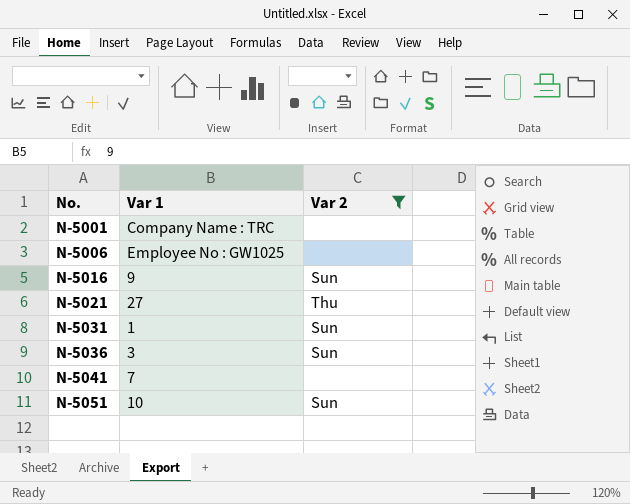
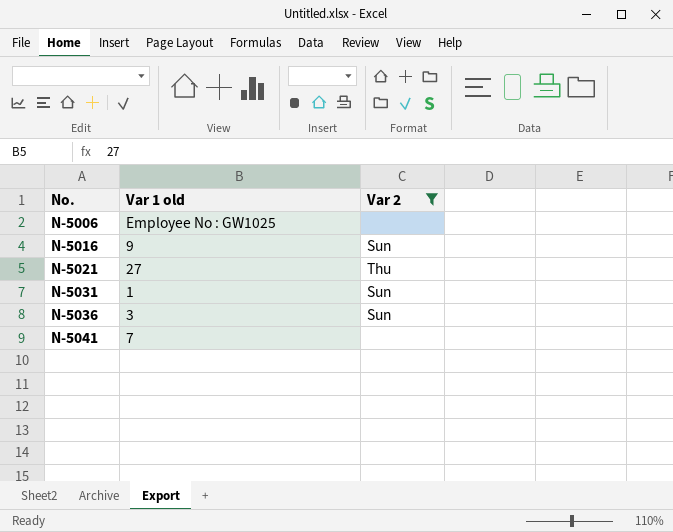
column name: Var 1 -> Var 1 old
row N-5001: Company Name : TRC | none -> none
row N-5051: 10 | Sun -> none

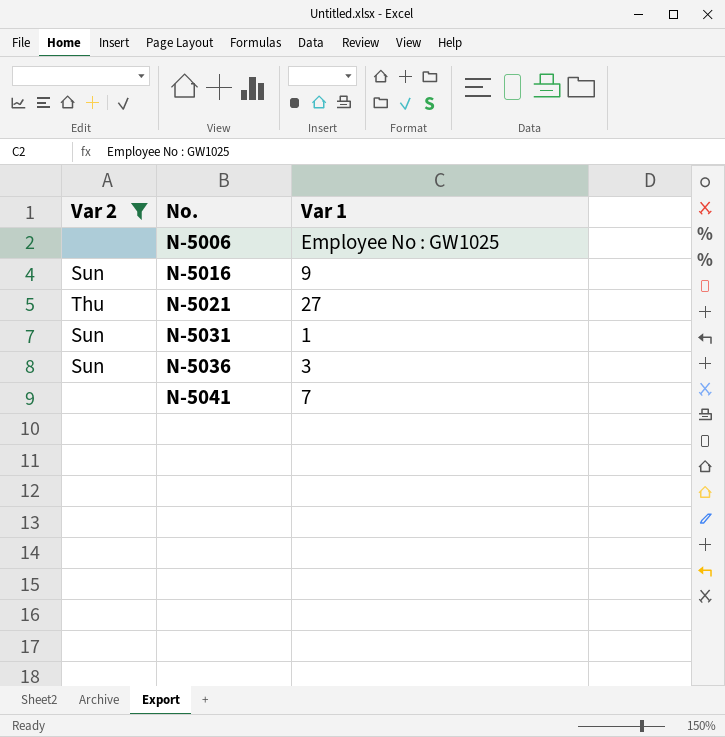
column Var 2 | position: 3 -> 1
column name: Var 1 old -> Var 1

